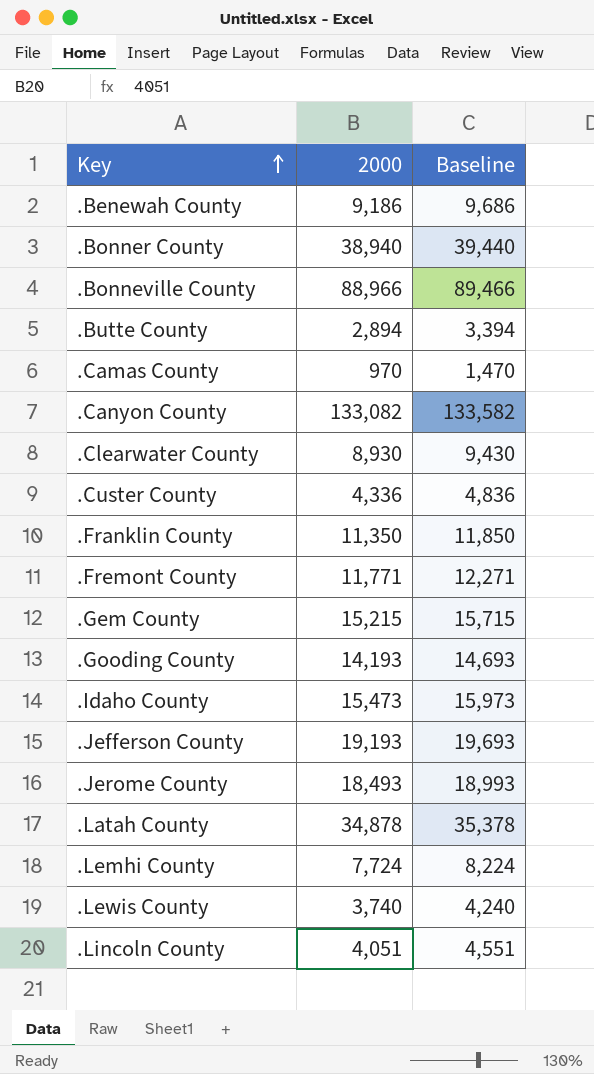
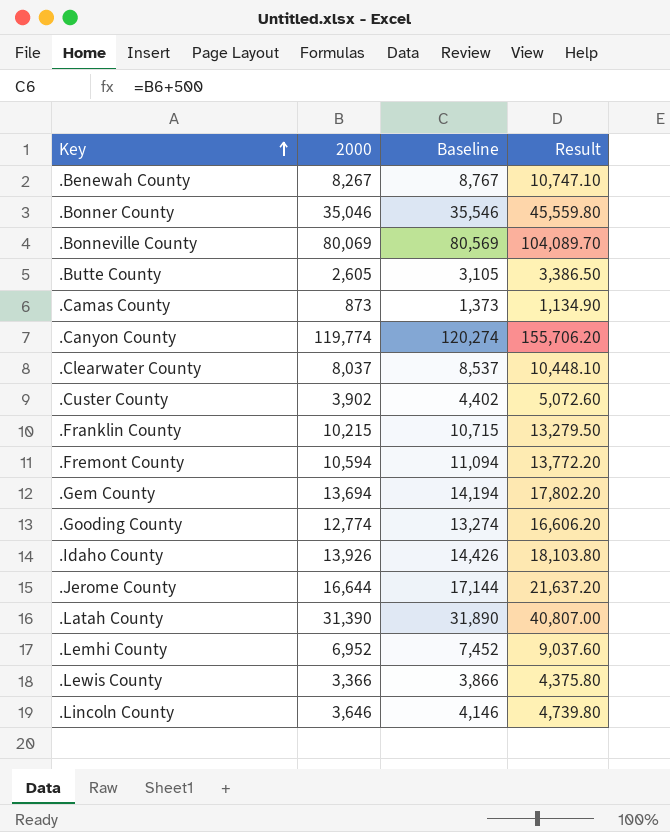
column Result | formula: none -> [2000] * 1.3
row .Jefferson County: 19,193 | 19,693 -> none
.Benewah County | 2000: 9,186 -> 8,267
.Benewah County | Baseline: 9,686 -> 8,767
.Bonner County | 2000: 38,940 -> 35,046
.Bonner County | Baseline: 39,440 -> 35,546
.Bonneville County | 2000: 88,966 -> 80,069
.Bonneville County | Baseline: 89,466 -> 80,569
.Butte County | 2000: 2,894 -> 2,605
.Butte County | Baseline: 3,394 -> 3,105
.Camas County | 2000: 970 -> 873
.Camas County | Baseline: 1,470 -> 1,373
.Canyon County | 2000: 133,082 -> 119,774
.Canyon County | Baseline: 133,582 -> 120,274
.Clearwater County | 2000: 8,930 -> 8,037
.Clearwater County | Baseline: 9,430 -> 8,537
.Custer County | 2000: 4,336 -> 3,902
.Custer County | Baseline: 4,836 -> 4,402
.Franklin County | 2000: 11,350 -> 10,215
.Franklin County | Baseline: 11,850 -> 10,715
.Fremont County | 2000: 11,771 -> 10,594
.Fremont County | Baseline: 12,271 -> 11,094
.Gem County | 2000: 15,215 -> 13,694
.Gem County | Baseline: 15,715 -> 14,194
.Gooding County | 2000: 14,193 -> 12,774
.Gooding County | Baseline: 14,693 -> 13,274
.Idaho County | 2000: 15,473 -> 13,926
.Idaho County | Baseline: 15,973 -> 14,426
.Jerome County | 2000: 18,493 -> 16,644
.Jerome County | Baseline: 18,993 -> 17,144
.Latah County | 2000: 34,878 -> 31,390
.Latah County | Baseline: 35,378 -> 31,890
.Lemhi County | 2000: 7,724 -> 6,952
.Lemhi County | Baseline: 8,224 -> 7,452
.Lewis County | 2000: 3,740 -> 3,366
.Lewis County | Baseline: 4,240 -> 3,866
.Lincoln County | 2000: 4,051 -> 3,646
.Lincoln County | Baseline: 4,551 -> 4,146

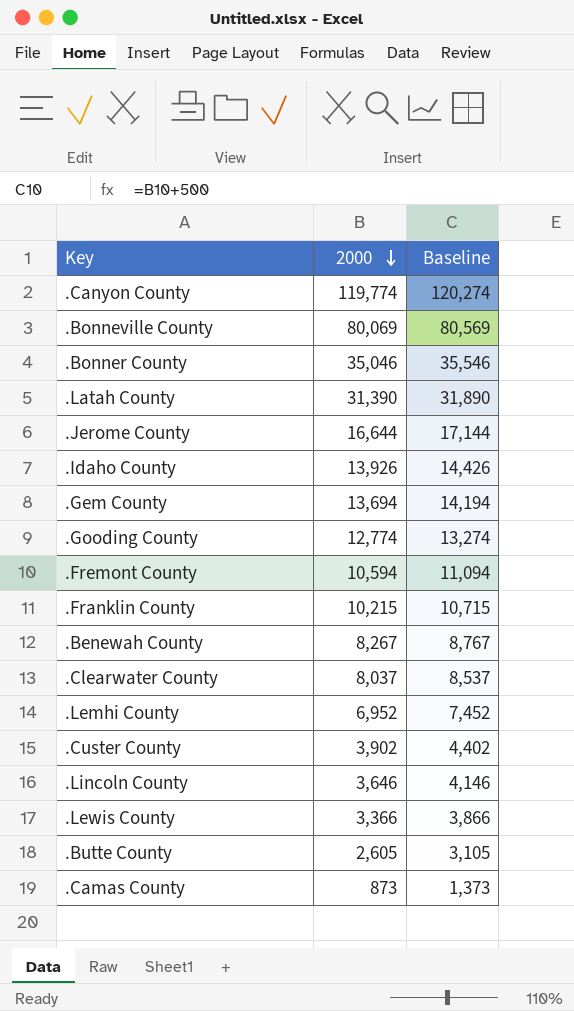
row order: Key ascending -> 2000 descending
column Result | formula: [2000] * 1.3 -> none

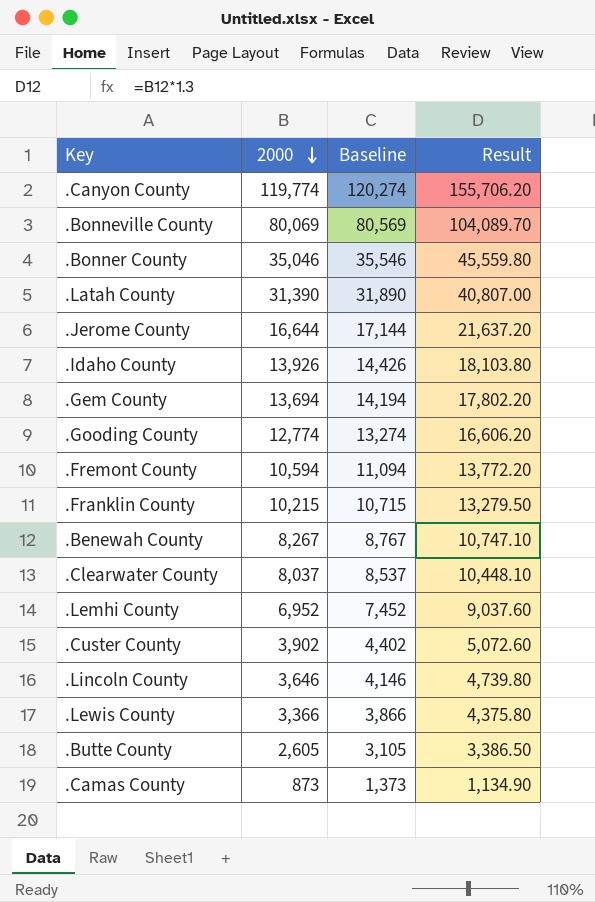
column Result | formula: none -> [2000] * 1.3

